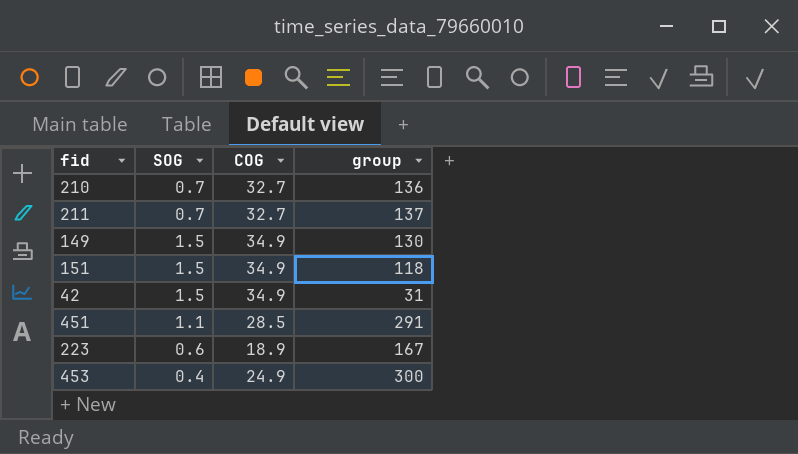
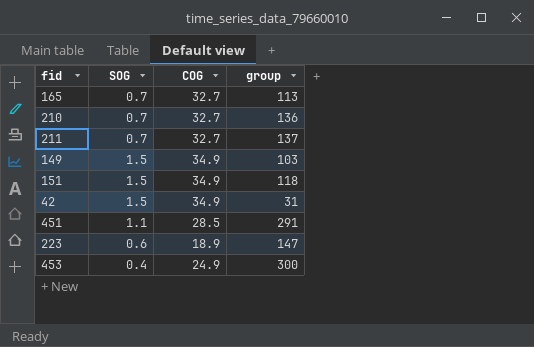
row 165: none -> 0.7 | 32.7 | 113
149 | group: 130 -> 103
223 | group: 167 -> 147

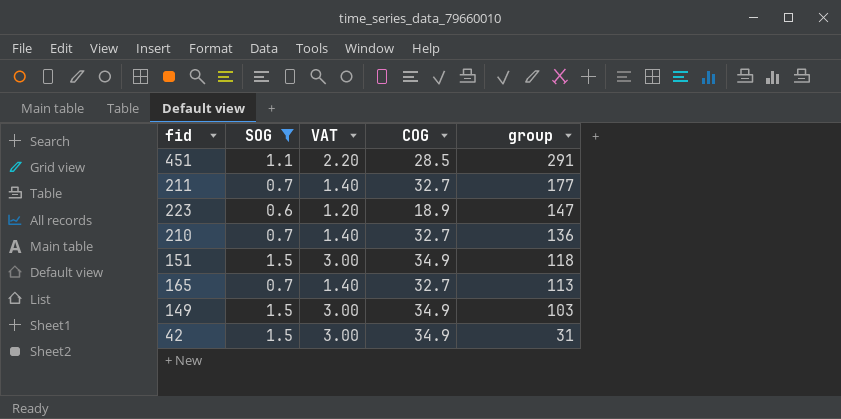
filter: none -> SOG != 0.4
row order: none -> group descending
column VAT | formula: none -> [SOG] * 2
211 | group: 137 -> 177

